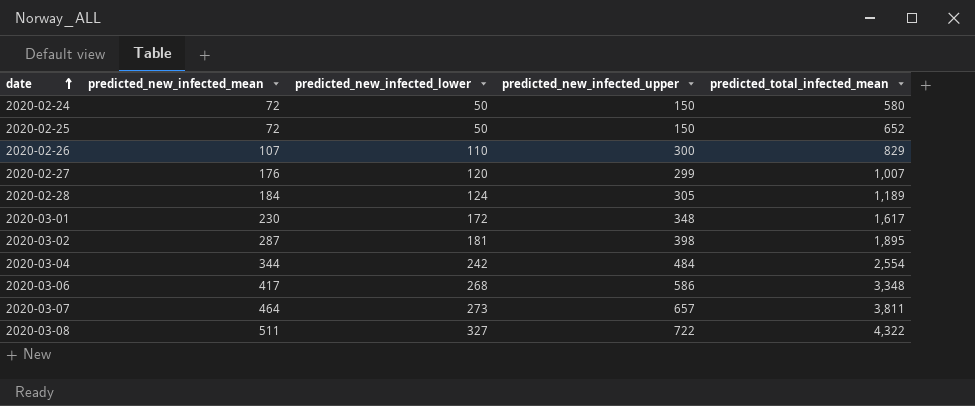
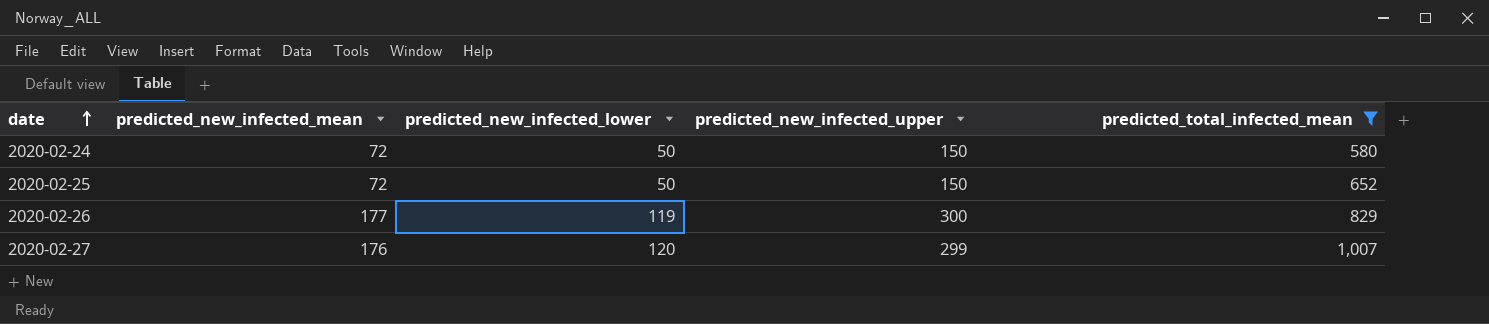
filter: none -> predicted_total_infected_mean <= 1,007
2020-02-26 | predicted_new_infected_mean: 107 -> 177
2020-02-26 | predicted_new_infected_lower: 110 -> 119

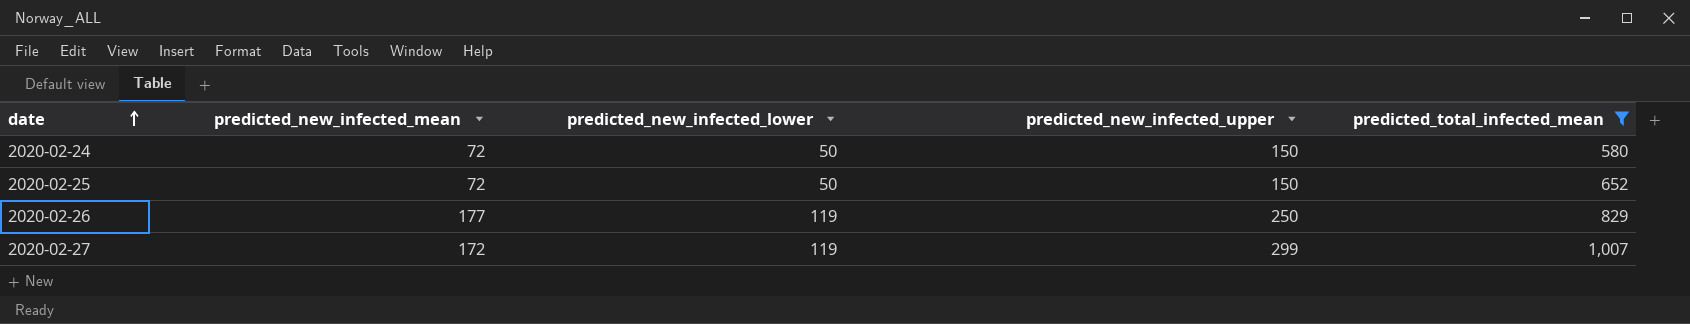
2020-02-26 | predicted_new_infected_upper: 300 -> 250
2020-02-27 | predicted_new_infected_mean: 176 -> 172
2020-02-27 | predicted_new_infected_lower: 120 -> 119

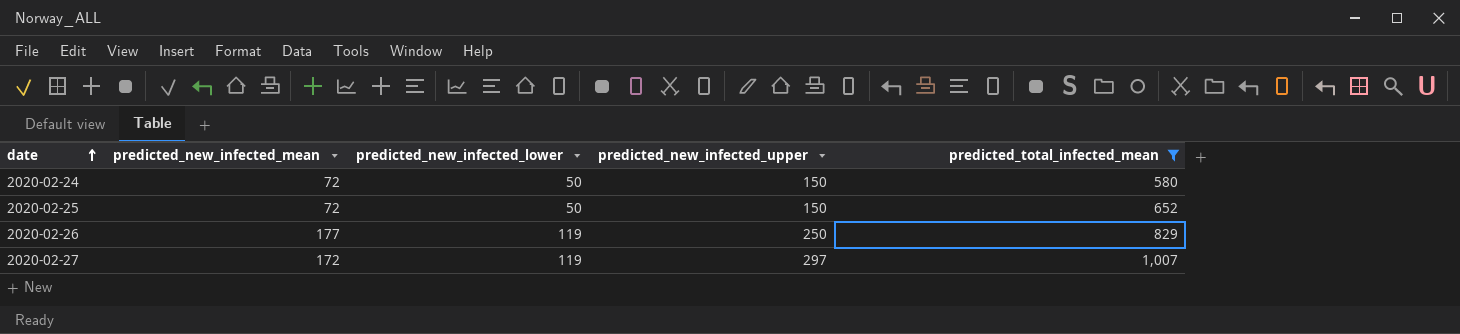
2020-02-27 | predicted_new_infected_upper: 299 -> 297

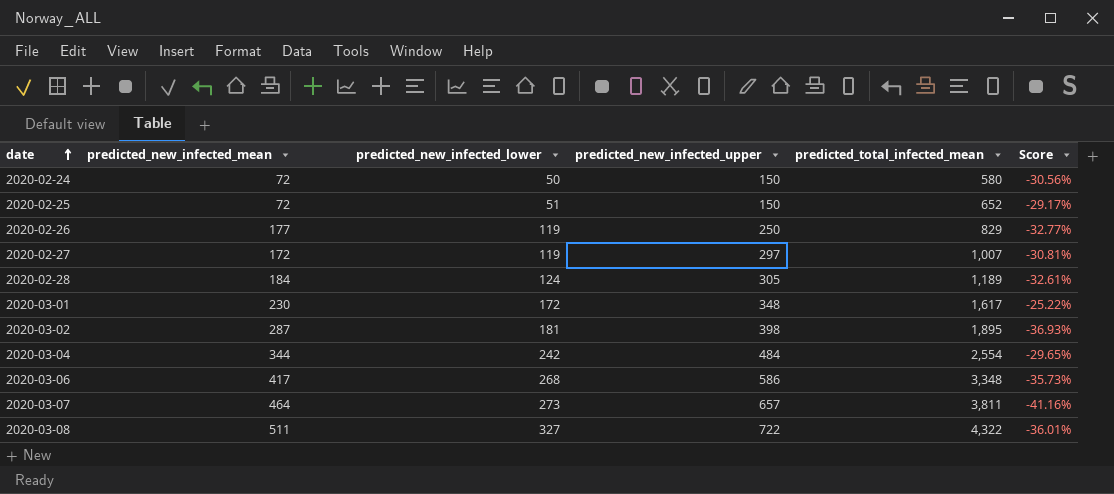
filter: predicted_total_infected_mean <= 1,007 -> none
column Score | formula: none -> ([predicted_new_infected_lower] - [predicted_new_infected_mean]) / [predicted_new_infected_mean]
2020-02-25 | predicted_new_infected_lower: 50 -> 51

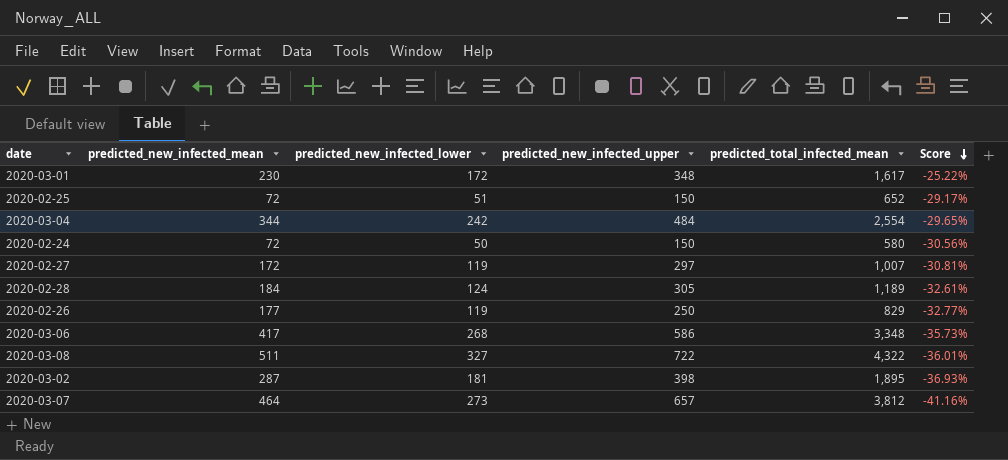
row order: date ascending -> Score descending
2020-03-07 | predicted_total_infected_mean: 3,811 -> 3,812

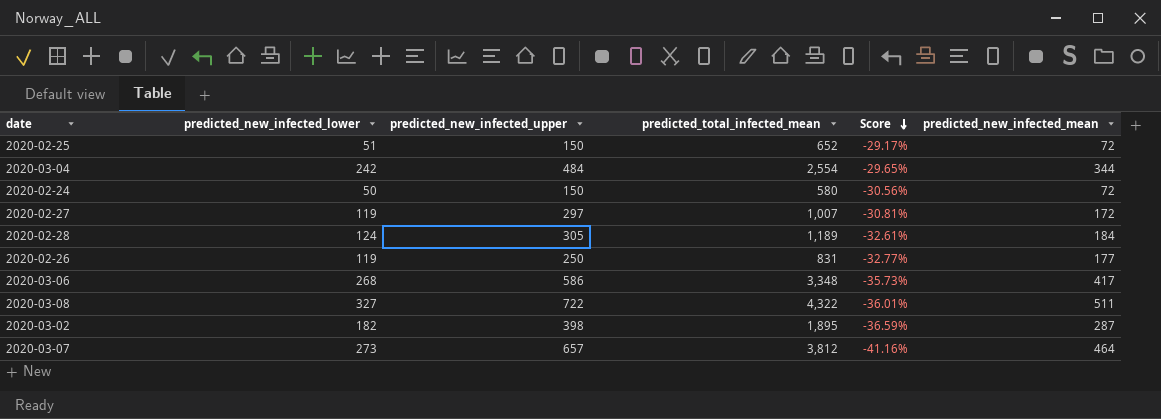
column predicted_new_infected_mean | position: 2 -> 6
row 2020-03-01: 230 | 172 | 348 | 1,617 | -25.22% -> none
2020-02-26 | predicted_total_infected_mean: 829 -> 831
2020-03-02 | predicted_new_infected_lower: 181 -> 182
2020-03-02 | Score: -36.93% -> -36.59%

